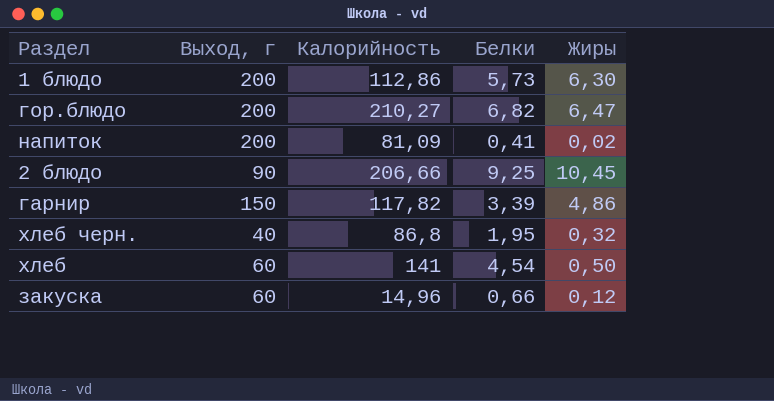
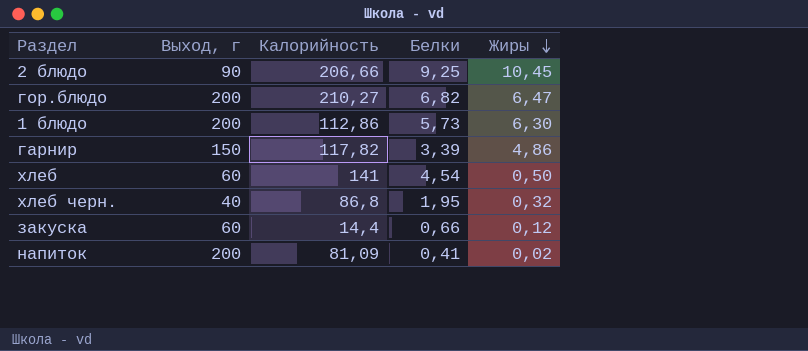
row order: none -> Жиры descending
закуска | Калорийность: 14,96 -> 14,4

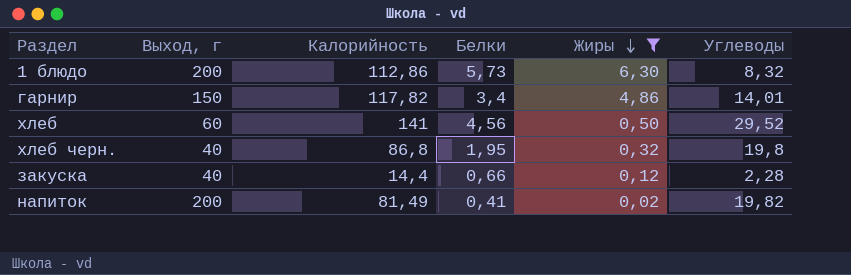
filter: none -> Жиры <= 6,30
column Углеводы | position: none -> 6
гарнир | Белки: 3,39 -> 3,4
хлеб | Белки: 4,54 -> 4,56
закуска | Выход, г: 60 -> 40
напиток | Калорийность: 81,09 -> 81,49

